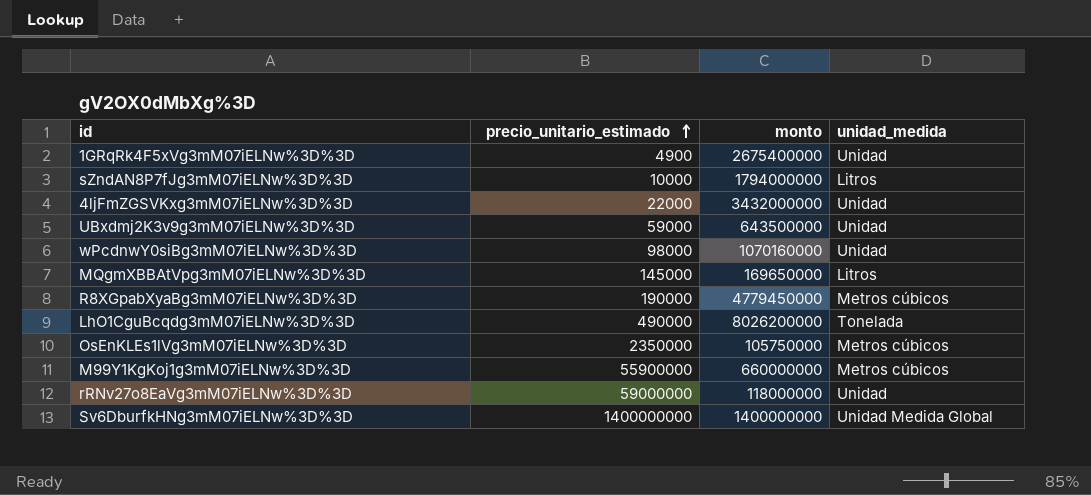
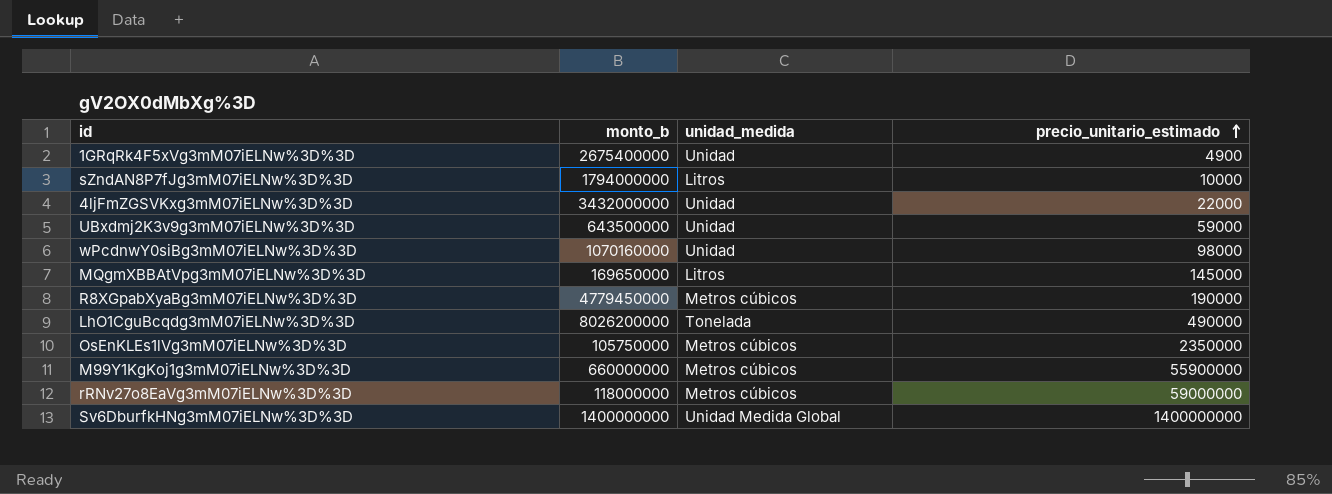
column name: monto -> monto_b
column precio_unitario_estimado | position: 2 -> 4
rRNv27o8EaVg3mM07iELNw%3D%3D | unidad_medida: Unidad -> Metros cúbicos

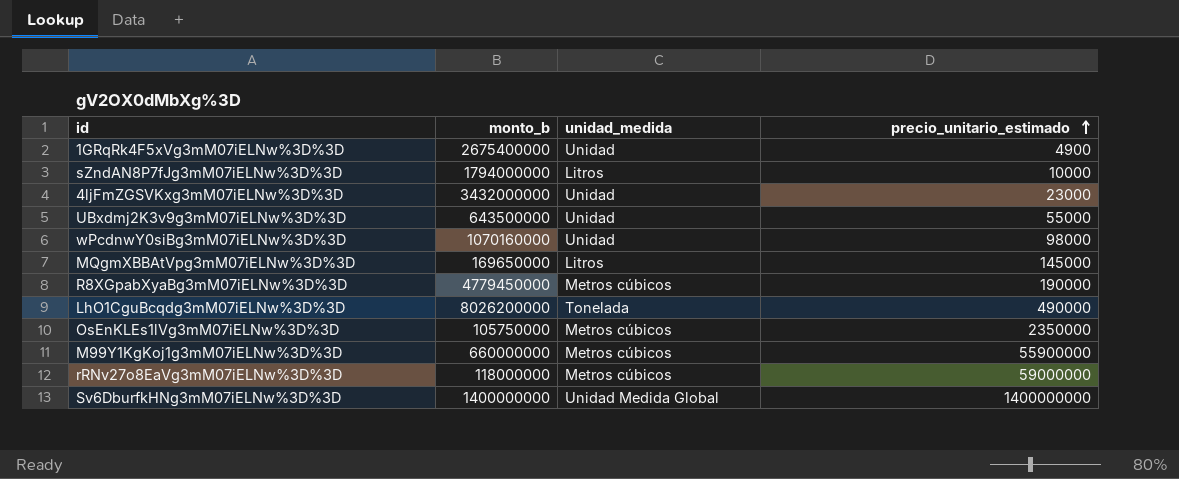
4ljFmZGSVKxg3mM07iELNw%3D%3D | precio_unitario_estimado: 22000 -> 23000
UBxdmj2K3v9g3mM07iELNw%3D%3D | precio_unitario_estimado: 59000 -> 55000

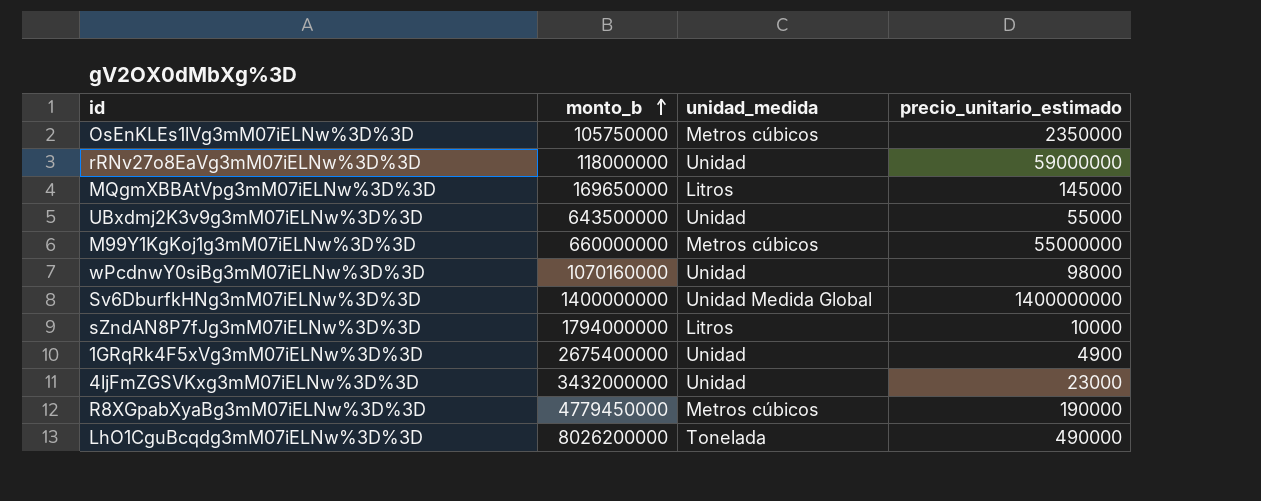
row order: precio_unitario_estimado ascending -> monto_b ascending
rRNv27o8EaVg3mM07iELNw%3D%3D | unidad_medida: Metros cúbicos -> Unidad
M99Y1KgKoj1g3mM07iELNw%3D%3D | precio_unitario_estimado: 55900000 -> 55000000

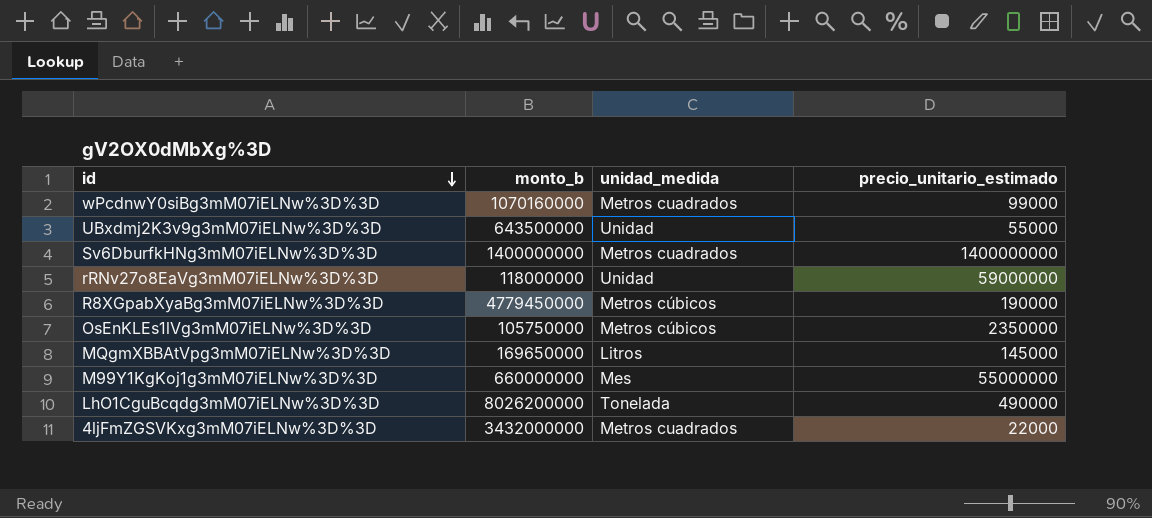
row order: monto_b ascending -> id descending
row sZndAN8P7fJg3mM07iELNw%3D%3D: 1794000000 | Litros | 10000 -> none
row 1GRqRk4F5xVg3mM07iELNw%3D%3D: 2675400000 | Unidad | 4900 -> none
wPcdnwY0siBg3mM07iELNw%3D%3D | unidad_medida: Unidad -> Metros cuadrados
wPcdnwY0siBg3mM07iELNw%3D%3D | precio_unitario_estimado: 98000 -> 99000
Sv6DburfkHNg3mM07iELNw%3D%3D | unidad_medida: Unidad Medida Global -> Metros cuadrados
M99Y1KgKoj1g3mM07iELNw%3D%3D | unidad_medida: Metros cúbicos -> Mes
4ljFmZGSVKxg3mM07iELNw%3D%3D | unidad_medida: Unidad -> Metros cuadrados
4ljFmZGSVKxg3mM07iELNw%3D%3D | precio_unitario_estimado: 23000 -> 22000

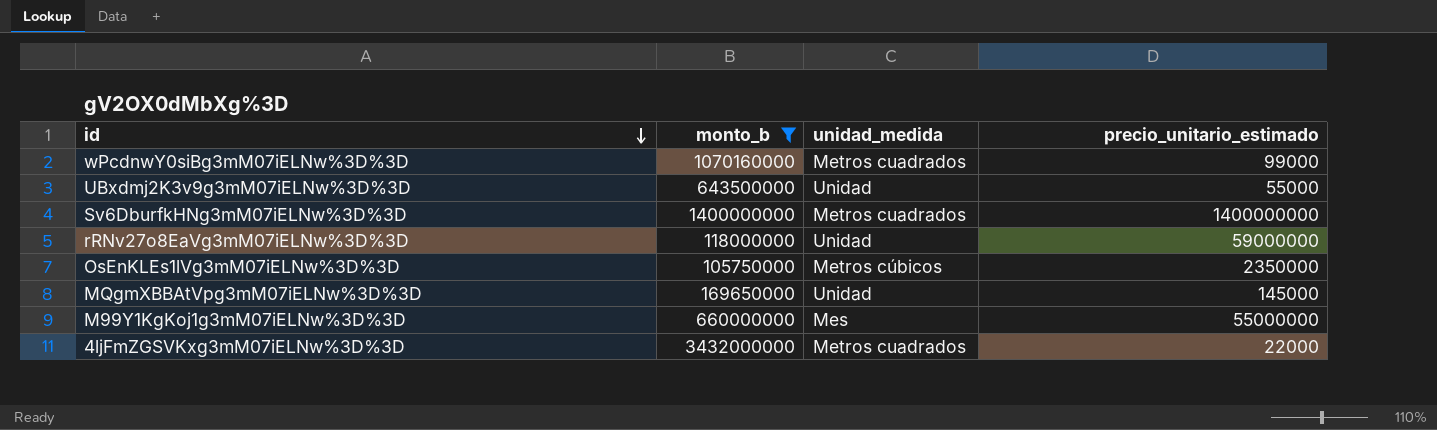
filter: none -> monto_b <= 3432000000
MQgmXBBAtVpg3mM07iELNw%3D%3D | unidad_medida: Litros -> Unidad

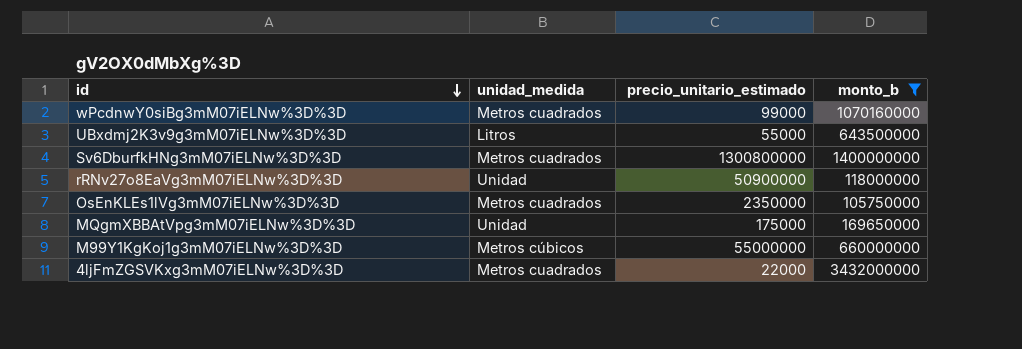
column monto_b | position: 2 -> 4
UBxdmj2K3v9g3mM07iELNw%3D%3D | unidad_medida: Unidad -> Litros
Sv6DburfkHNg3mM07iELNw%3D%3D | precio_unitario_estimado: 1400000000 -> 1300800000
rRNv27o8EaVg3mM07iELNw%3D%3D | precio_unitario_estimado: 59000000 -> 50900000
OsEnKLEs1lVg3mM07iELNw%3D%3D | unidad_medida: Metros cúbicos -> Metros cuadrados
MQgmXBBAtVpg3mM07iELNw%3D%3D | precio_unitario_estimado: 145000 -> 175000
M99Y1KgKoj1g3mM07iELNw%3D%3D | unidad_medida: Mes -> Metros cúbicos

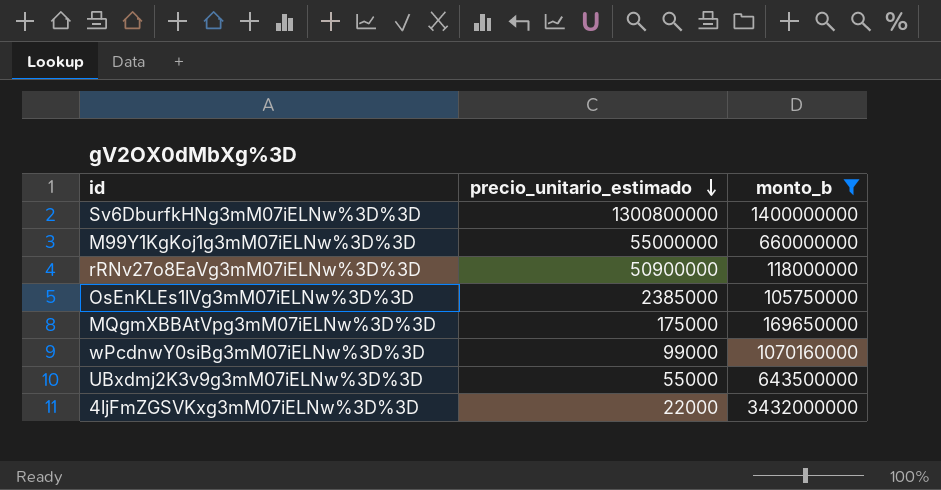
row order: id descending -> precio_unitario_estimado descending
column unidad_medida | position: 2 -> none
OsEnKLEs1lVg3mM07iELNw%3D%3D | precio_unitario_estimado: 2350000 -> 2385000

